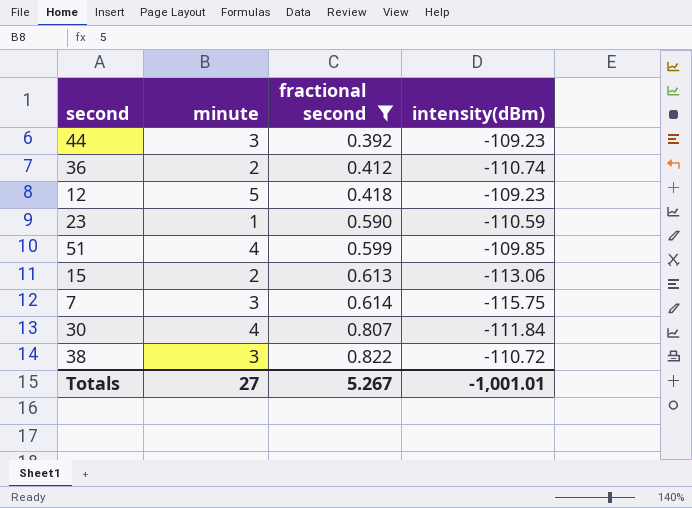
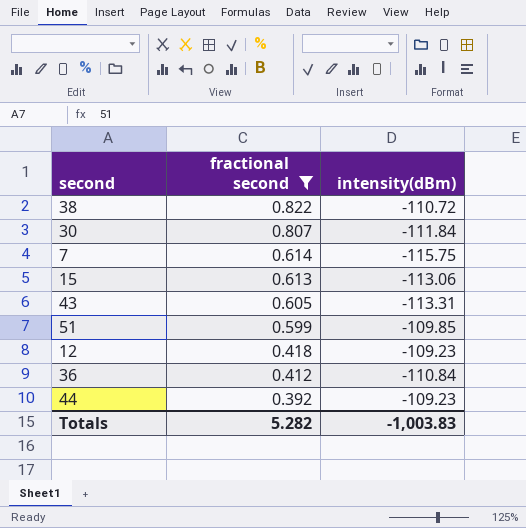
row order: fractional second ascending -> fractional second descending
column minute | position: 2 -> none
row 23: 1 | 0.590 | -110.59 -> none
row 43: none -> 0.605 | -113.31
36 | intensity(dBm): -110.74 -> -110.84
Totals | fractional second: 5.267 -> 5.282
Totals | intensity(dBm): -1,001.01 -> -1,003.83

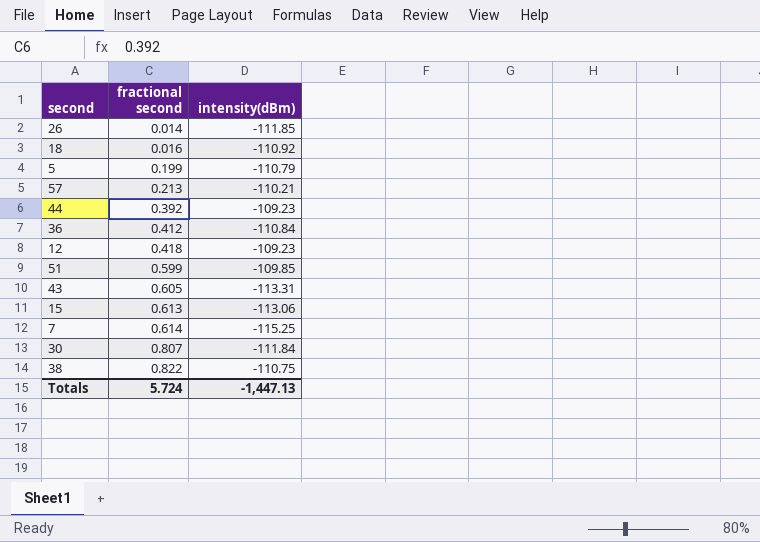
filter: fractional second >= 0.392 -> none
row order: fractional second descending -> fractional second ascending
7 | intensity(dBm): -115.75 -> -115.25
38 | intensity(dBm): -110.72 -> -110.75
Totals | fractional second: 5.282 -> 5.724
Totals | intensity(dBm): -1,003.83 -> -1,447.13

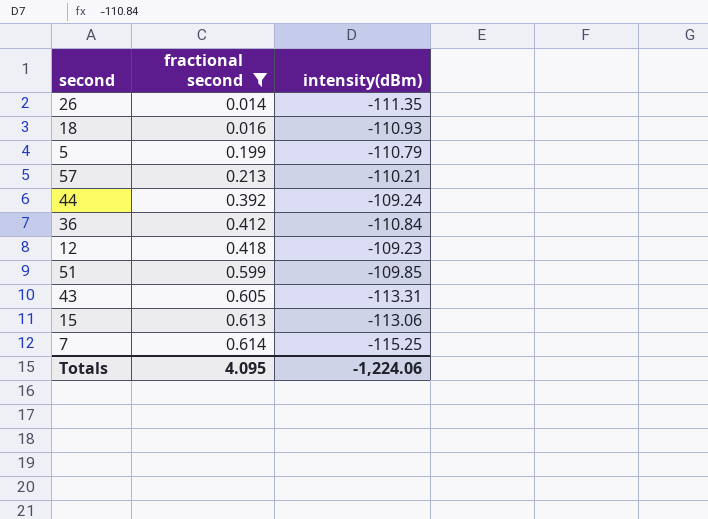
filter: none -> fractional second <= 0.614
26 | intensity(dBm): -111.85 -> -111.35
18 | intensity(dBm): -110.92 -> -110.93
44 | intensity(dBm): -109.23 -> -109.24
Totals | fractional second: 5.724 -> 4.095
Totals | intensity(dBm): -1,447.13 -> -1,224.06

